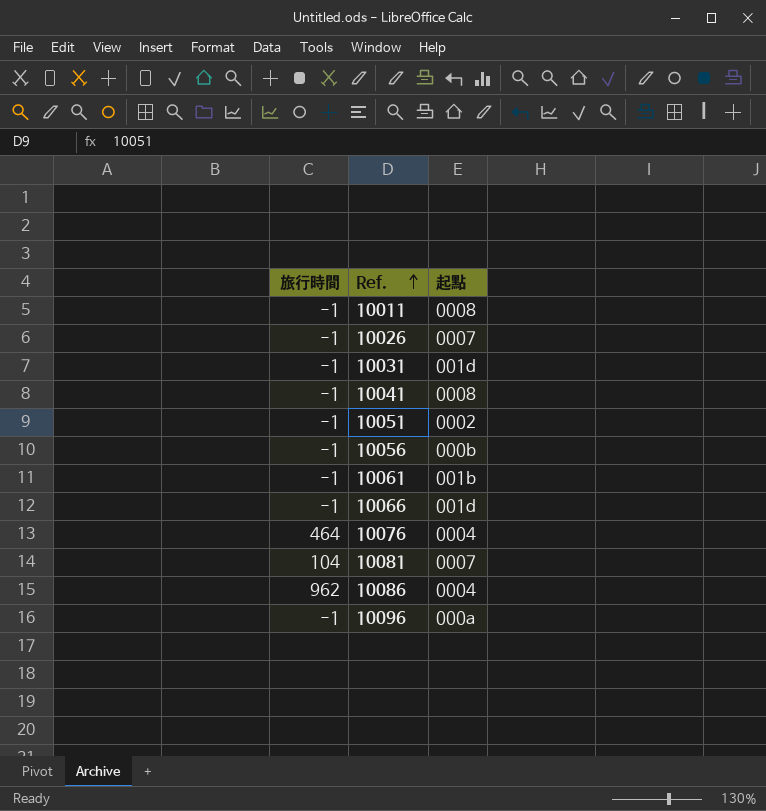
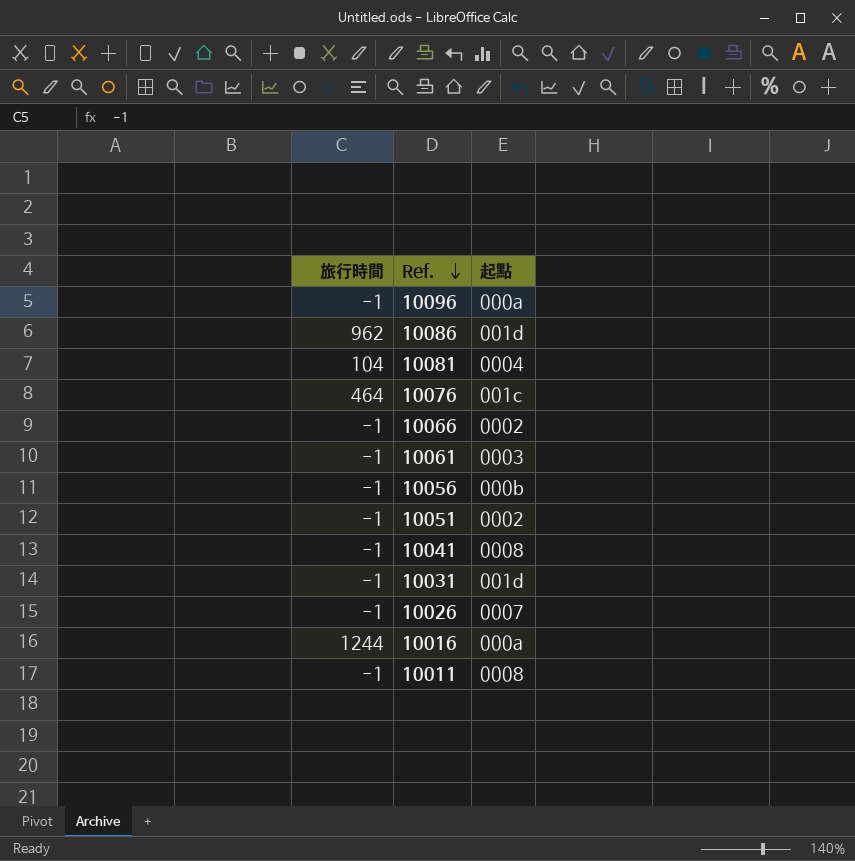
row order: Ref. ascending -> Ref. descending
10086 | 起點: 0004 -> 001d
10081 | 起點: 0007 -> 0004
10076 | 起點: 0004 -> 001c
10066 | 起點: 001d -> 0002
10061 | 起點: 001b -> 0003
row 10016: none -> 1244 | 000a

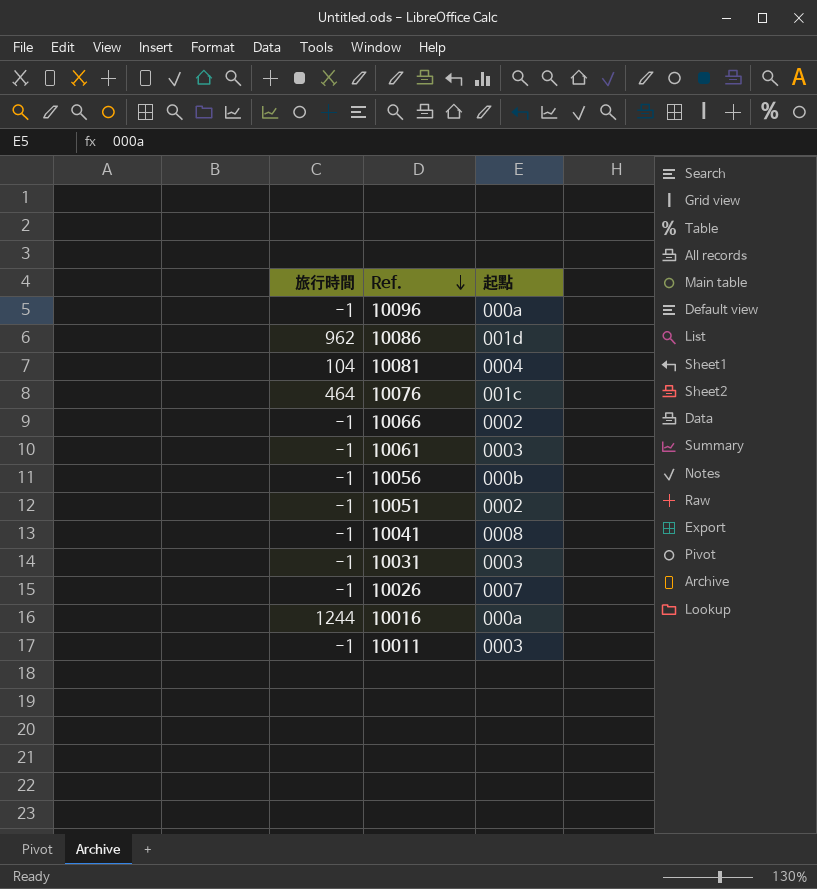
10031 | 起點: 001d -> 0003
10011 | 起點: 0008 -> 0003

